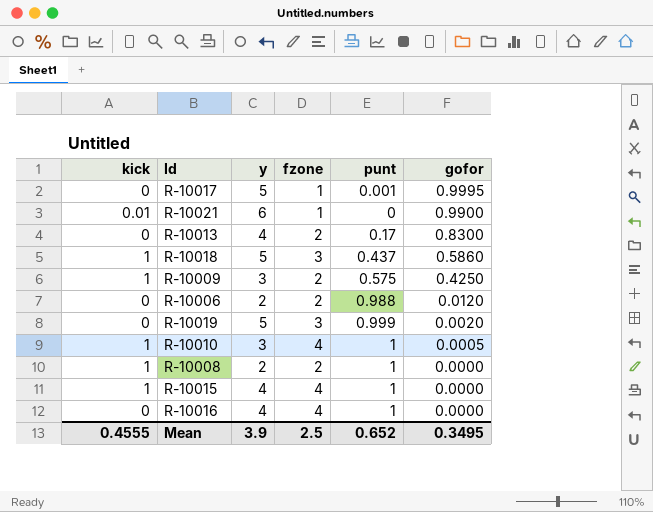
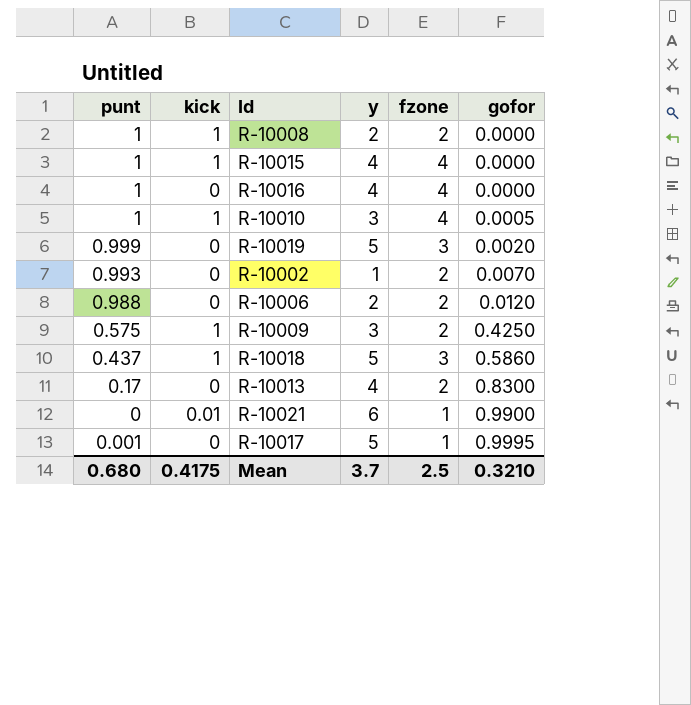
row order: gofor descending -> gofor ascending
column punt | position: 5 -> 1
row R-10002: none -> 0.993 | 0 | 1 | 2 | 0.0070
Mean | punt: 0.652 -> 0.680
Mean | kick: 0.4555 -> 0.4175
Mean | y: 3.9 -> 3.7
Mean | gofor: 0.3495 -> 0.3210

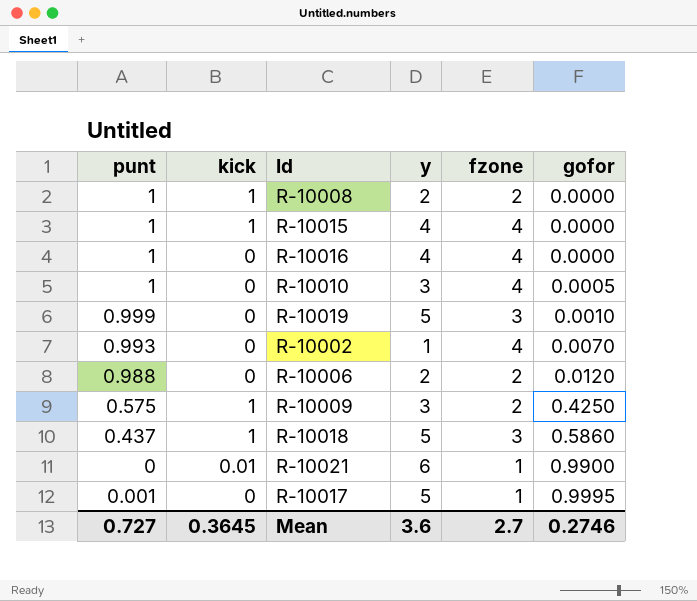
row R-10013: 0.17 | 0 | 4 | 2 | 0.8300 -> none
R-10010 | kick: 1 -> 0
R-10019 | gofor: 0.0020 -> 0.0010
R-10002 | fzone: 2 -> 4
Mean | punt: 0.680 -> 0.727
Mean | kick: 0.4175 -> 0.3645
Mean | y: 3.7 -> 3.6
Mean | fzone: 2.5 -> 2.7
Mean | gofor: 0.3210 -> 0.2746

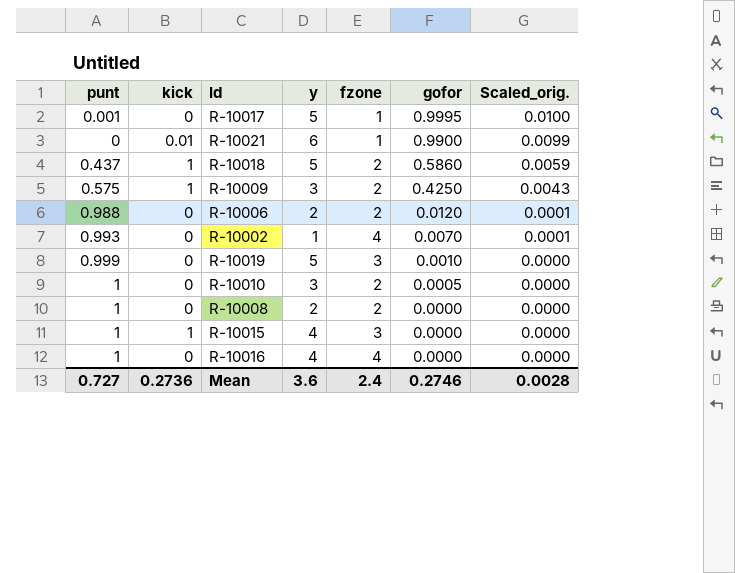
row order: gofor ascending -> gofor descending
column Scaled_orig. | formula: none -> [gofor] * 0.01
R-10018 | fzone: 3 -> 2
R-10010 | fzone: 4 -> 2
R-10008 | kick: 1 -> 0
R-10015 | fzone: 4 -> 3
Mean | kick: 0.3645 -> 0.2736
Mean | fzone: 2.7 -> 2.4

